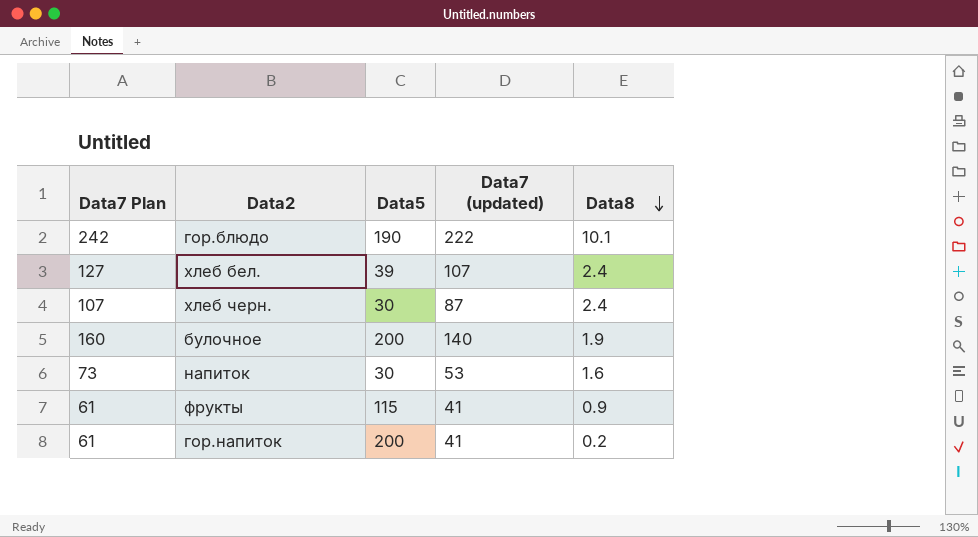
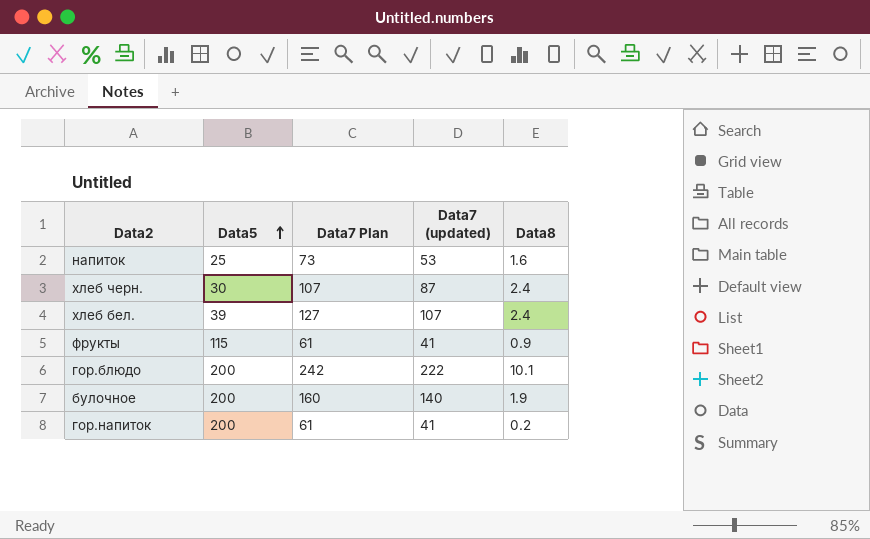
row order: Data8 descending -> Data5 ascending
column Data7 Plan | position: 1 -> 3
напиток | Data5: 30 -> 25
гор.блюдо | Data5: 190 -> 200

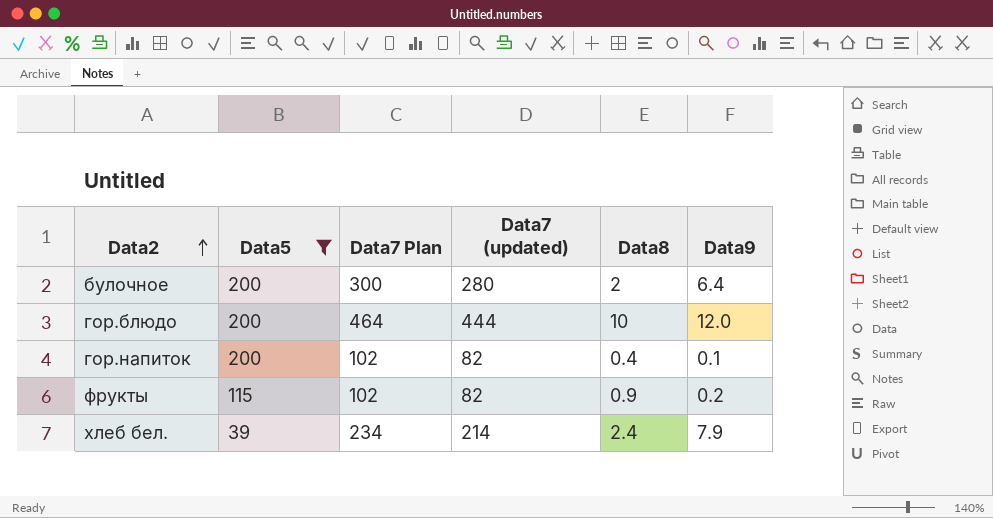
filter: none -> Data5 >= 39
row order: Data5 ascending -> Data2 ascending
column Data9 | position: none -> 6
булочное | Data7 Plan: 160 -> 300
булочное | Data7 (updated): 140 -> 280
булочное | Data8: 1.9 -> 2
гор.блюдо | Data7 Plan: 242 -> 464
гор.блюдо | Data7 (updated): 222 -> 444
гор.блюдо | Data8: 10.1 -> 10
гор.напиток | Data7 Plan: 61 -> 102
гор.напиток | Data7 (updated): 41 -> 82
гор.напиток | Data8: 0.2 -> 0.4
фрукты | Data7 Plan: 61 -> 102
фрукты | Data7 (updated): 41 -> 82
хлеб бел. | Data7 Plan: 127 -> 234
хлеб бел. | Data7 (updated): 107 -> 214

